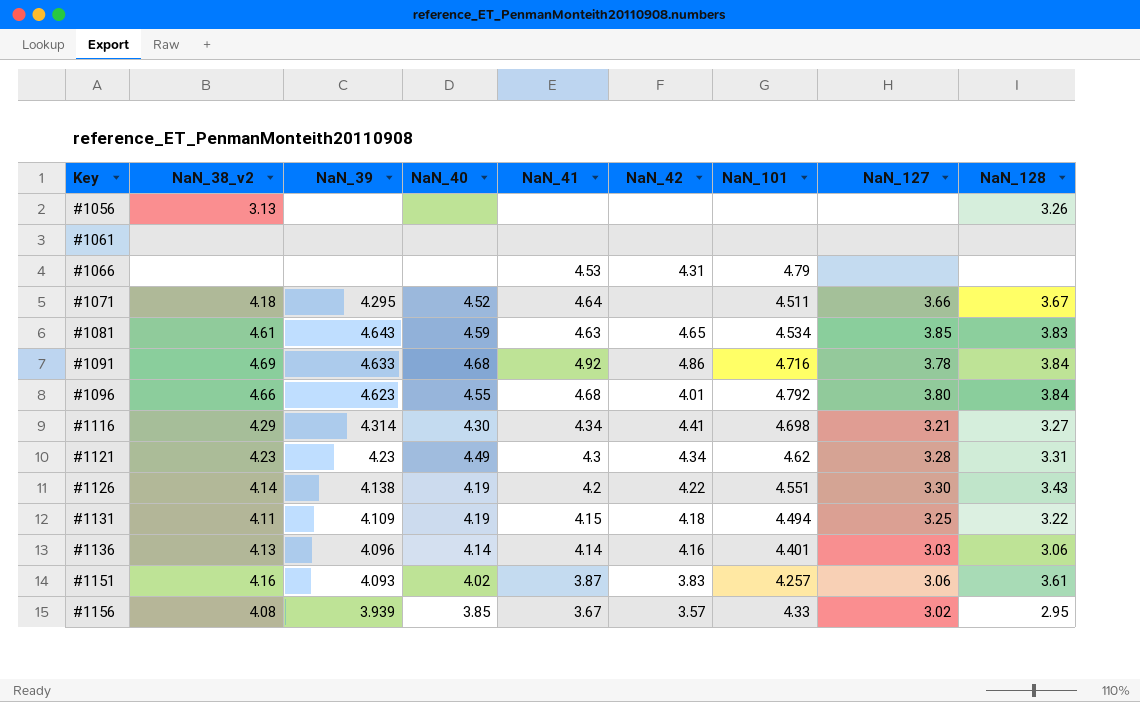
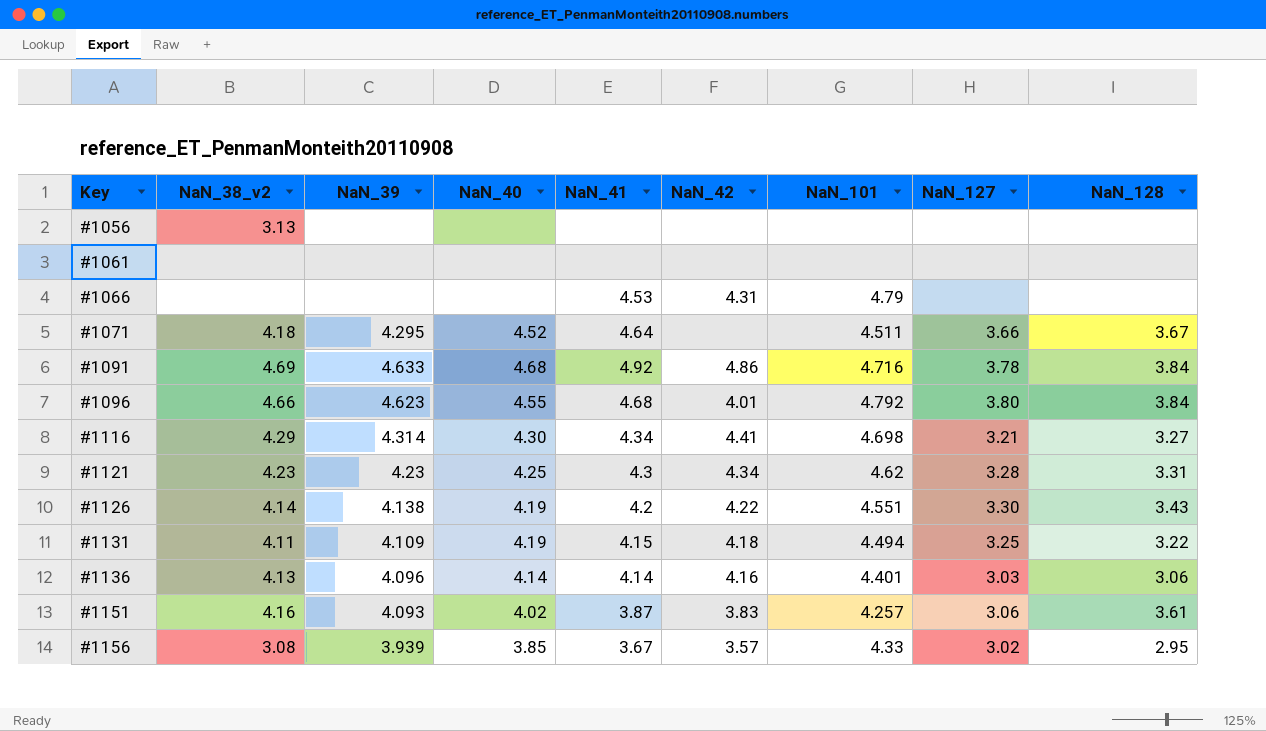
row #1081: 4.61 | 4.643 | 4.59 | 4.63 | 4.65 | 4.534 | 3.85 | 3.83 -> none
#1056 | NaN_128: 3.26 -> none
#1121 | NaN_40: 4.49 -> 4.25
#1156 | NaN_38_v2: 4.08 -> 3.08

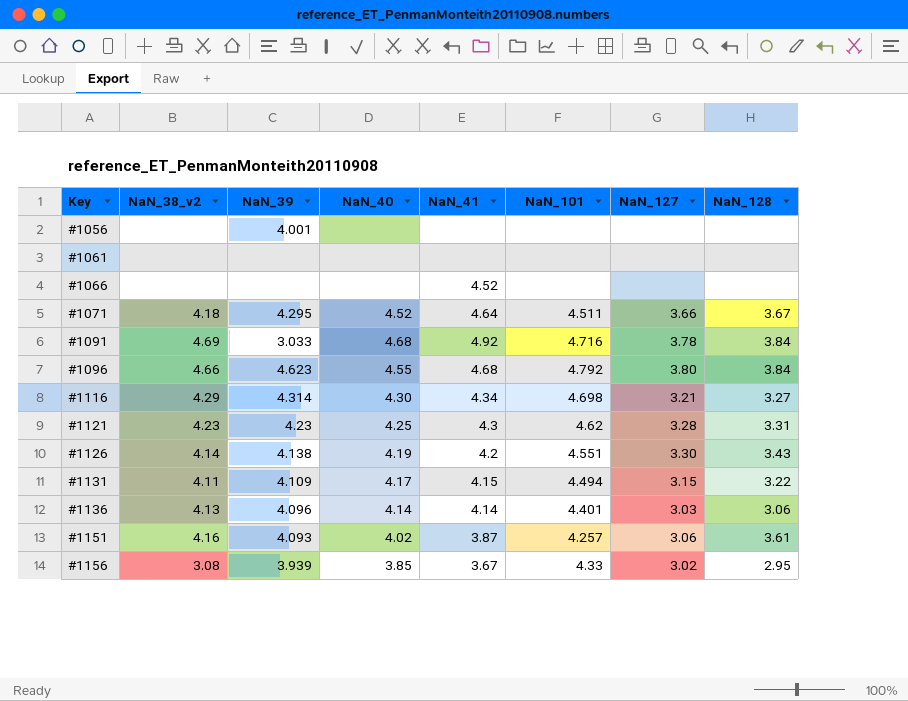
column NaN_42 | position: 6 -> none
#1056 | NaN_38_v2: 3.13 -> none
#1056 | NaN_39: none -> 4.001
#1066 | NaN_41: 4.53 -> 4.52
#1066 | NaN_101: 4.79 -> none
#1091 | NaN_39: 4.633 -> 3.033
#1131 | NaN_40: 4.19 -> 4.17
#1131 | NaN_127: 3.25 -> 3.15

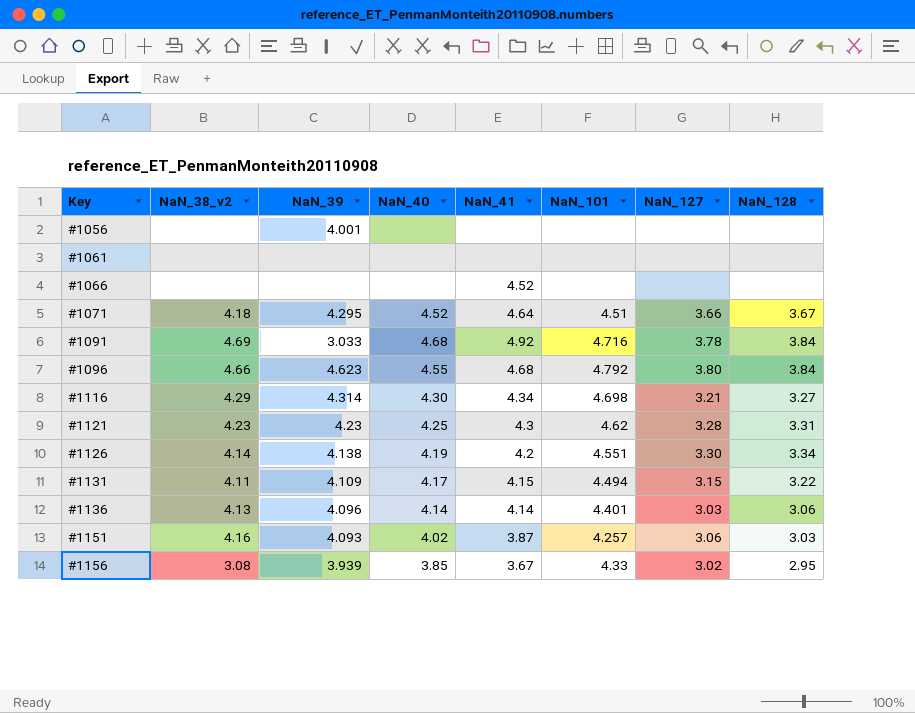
#1071 | NaN_101: 4.511 -> 4.51
#1126 | NaN_128: 3.43 -> 3.34
#1151 | NaN_128: 3.61 -> 3.03

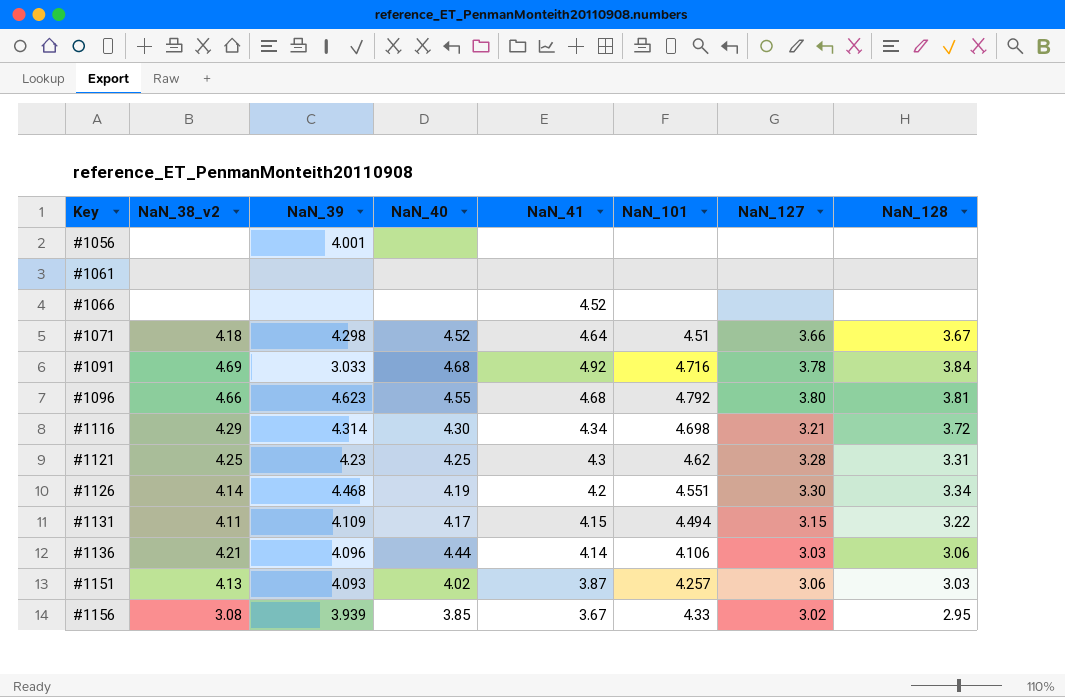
#1071 | NaN_39: 4.295 -> 4.298
#1096 | NaN_128: 3.84 -> 3.81
#1116 | NaN_128: 3.27 -> 3.72
#1121 | NaN_38_v2: 4.23 -> 4.25
#1126 | NaN_39: 4.138 -> 4.468
#1136 | NaN_38_v2: 4.13 -> 4.21
#1136 | NaN_40: 4.14 -> 4.44
#1136 | NaN_101: 4.401 -> 4.106
#1151 | NaN_38_v2: 4.16 -> 4.13

